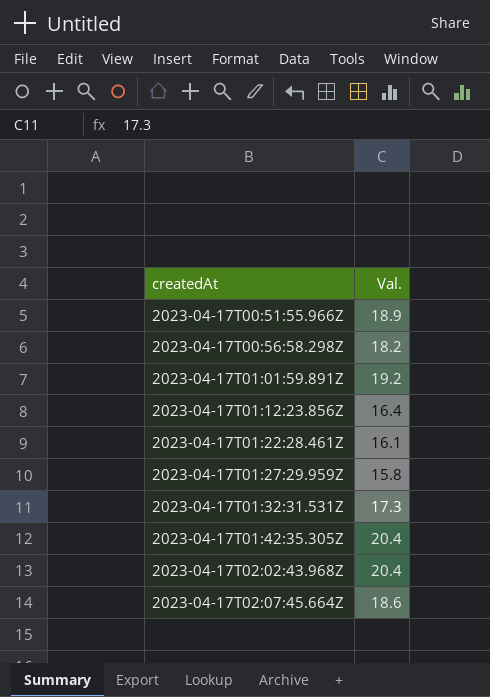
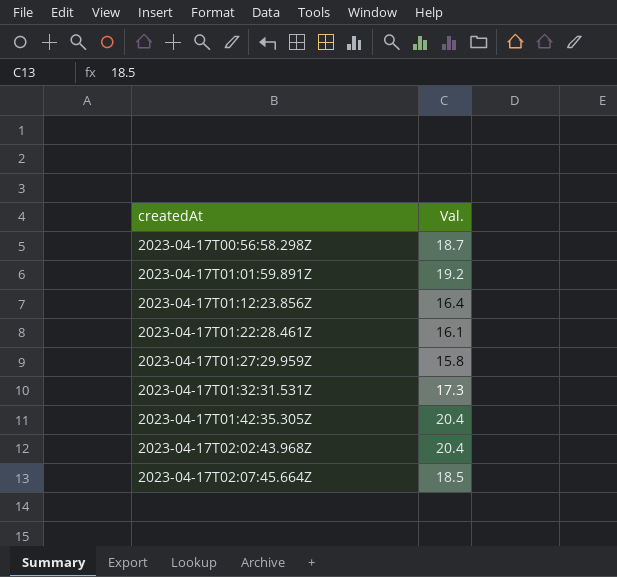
row 2023-04-17T00:51:55.966Z: 18.9 -> none
2023-04-17T00:56:58.298Z | Val.: 18.2 -> 18.7
2023-04-17T02:07:45.664Z | Val.: 18.6 -> 18.5

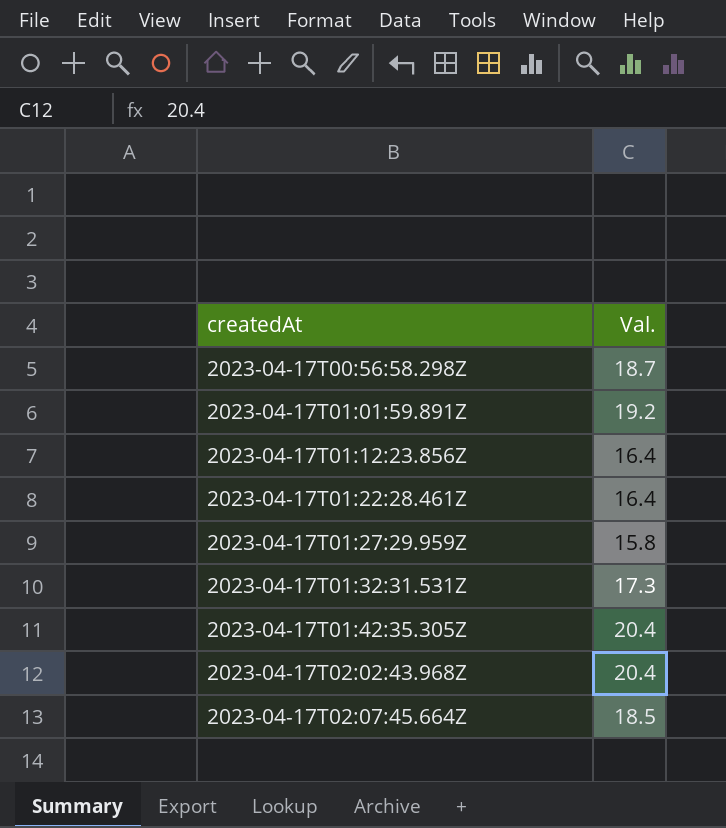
2023-04-17T01:22:28.461Z | Val.: 16.1 -> 16.4

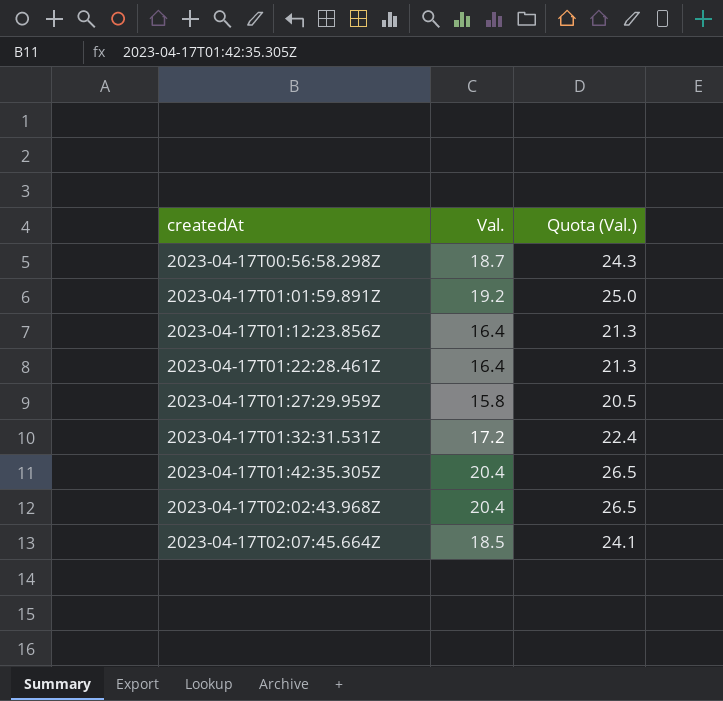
column Quota (Val.) | formula: none -> [Val.] * 1.3
2023-04-17T01:32:31.531Z | Val.: 17.3 -> 17.2

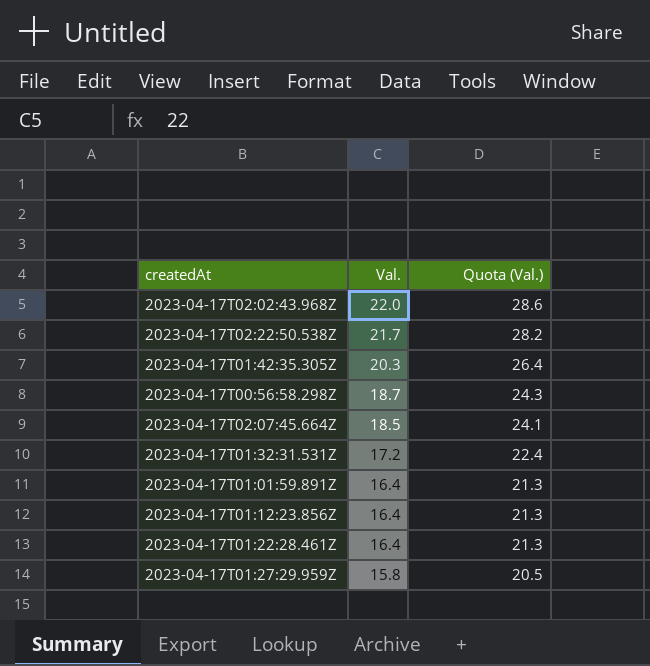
row order: createdAt ascending -> Val. descending
2023-04-17T02:02:43.968Z | Val.: 20.4 -> 22.0
2023-04-17T02:02:43.968Z | Quota (Val.): 26.5 -> 28.6
row 2023-04-17T02:22:50.538Z: none -> 21.7 | 28.2
2023-04-17T01:42:35.305Z | Val.: 20.4 -> 20.3
2023-04-17T01:42:35.305Z | Quota (Val.): 26.5 -> 26.4
2023-04-17T01:01:59.891Z | Val.: 19.2 -> 16.4
2023-04-17T01:01:59.891Z | Quota (Val.): 25.0 -> 21.3

